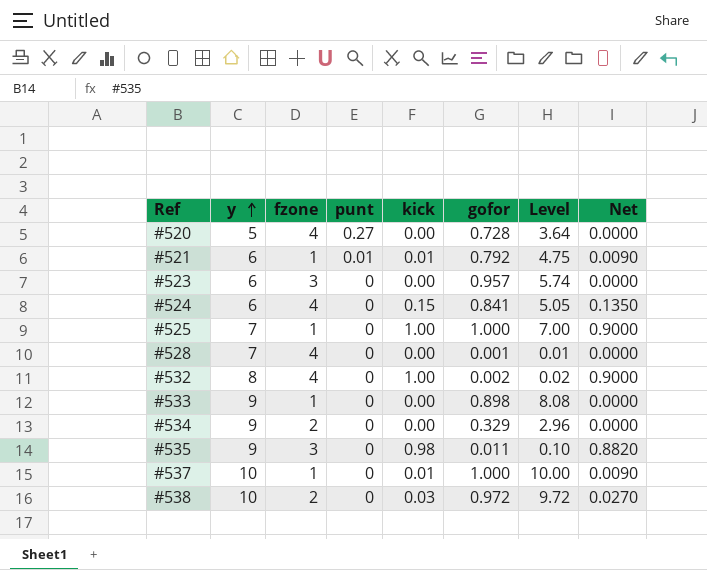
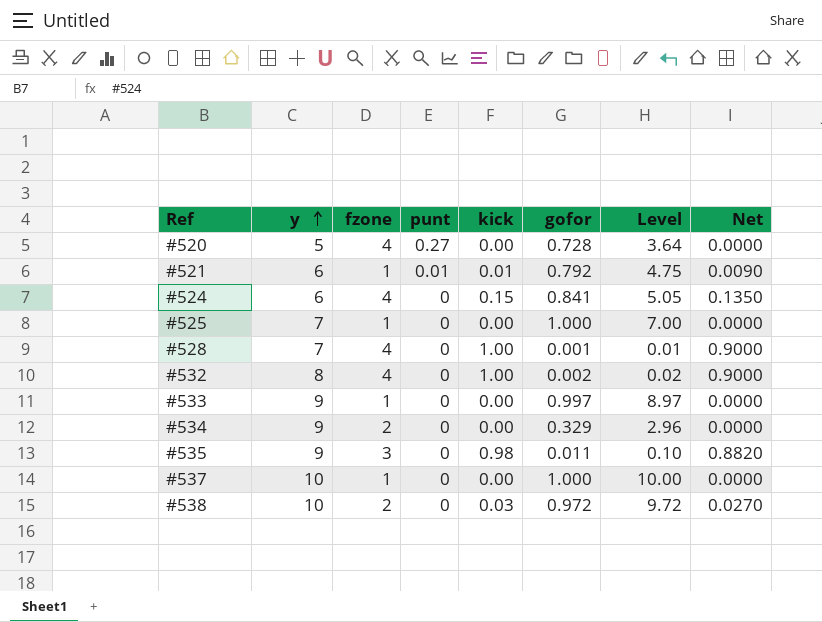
row #523: 6 | 3 | 0 | 0.00 | 0.957 | 5.74 | 0.0000 -> none
#525 | kick: 1.00 -> 0.00
#525 | Net: 0.9000 -> 0.0000
#528 | kick: 0.00 -> 1.00
#528 | Net: 0.0000 -> 0.9000
#533 | gofor: 0.898 -> 0.997
#533 | Level: 8.08 -> 8.97
#537 | kick: 0.01 -> 0.00
#537 | Net: 0.0090 -> 0.0000

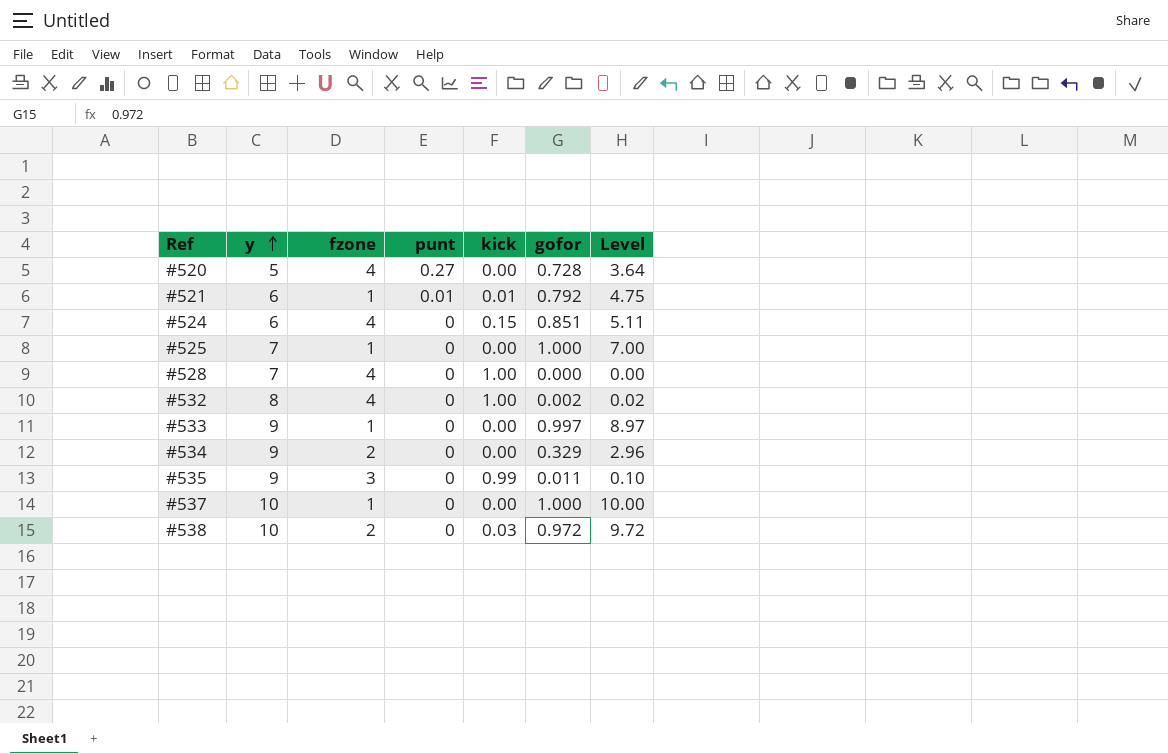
column Net | formula: [kick] * 0.9 -> none
#524 | gofor: 0.841 -> 0.851
#524 | Level: 5.05 -> 5.11
#528 | gofor: 0.001 -> 0.000
#528 | Level: 0.01 -> 0.00
#535 | kick: 0.98 -> 0.99

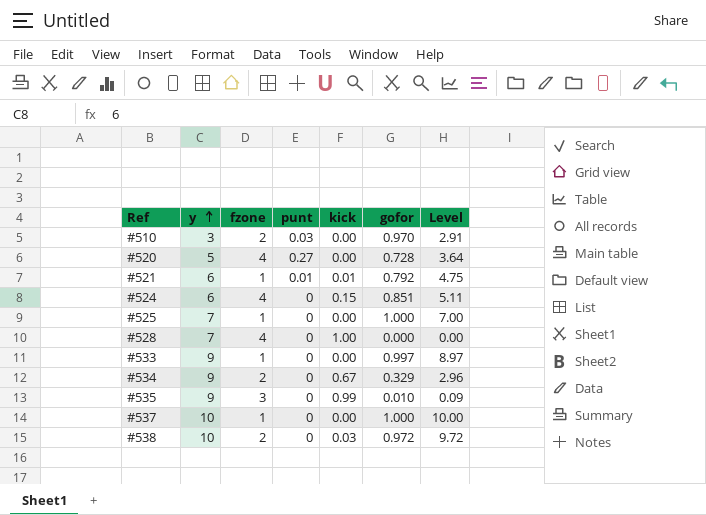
row #532: 8 | 4 | 0 | 1.00 | 0.002 | 0.02 -> none
row #510: none -> 3 | 2 | 0.03 | 0.00 | 0.970 | 2.91
#534 | kick: 0.00 -> 0.67
#535 | gofor: 0.011 -> 0.010
#535 | Level: 0.10 -> 0.09

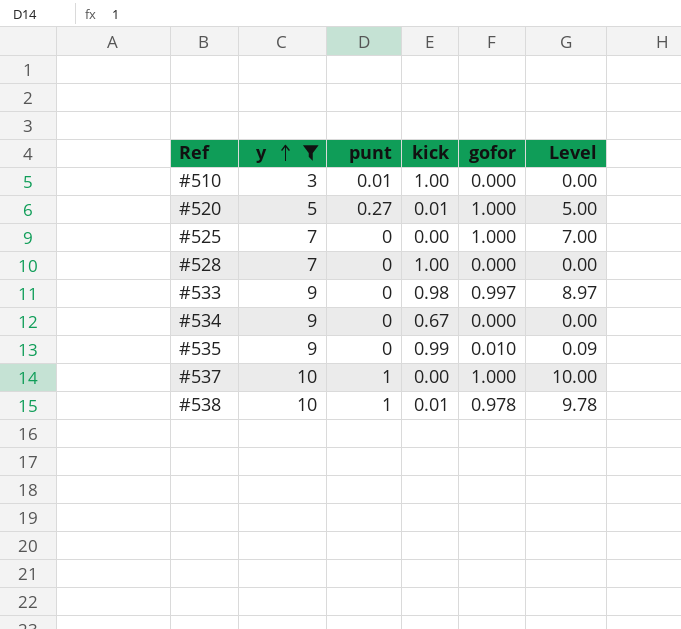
filter: none -> y != 6
column fzone | position: 3 -> none
#510 | punt: 0.03 -> 0.01
#510 | kick: 0.00 -> 1.00
#510 | gofor: 0.970 -> 0.000
#510 | Level: 2.91 -> 0.00
#520 | kick: 0.00 -> 0.01
#520 | gofor: 0.728 -> 1.000
#520 | Level: 3.64 -> 5.00
#533 | kick: 0.00 -> 0.98
#534 | gofor: 0.329 -> 0.000
#534 | Level: 2.96 -> 0.00
#537 | punt: 0 -> 1
#538 | punt: 0 -> 1
#538 | kick: 0.03 -> 0.01
#538 | gofor: 0.972 -> 0.978
#538 | Level: 9.72 -> 9.78

